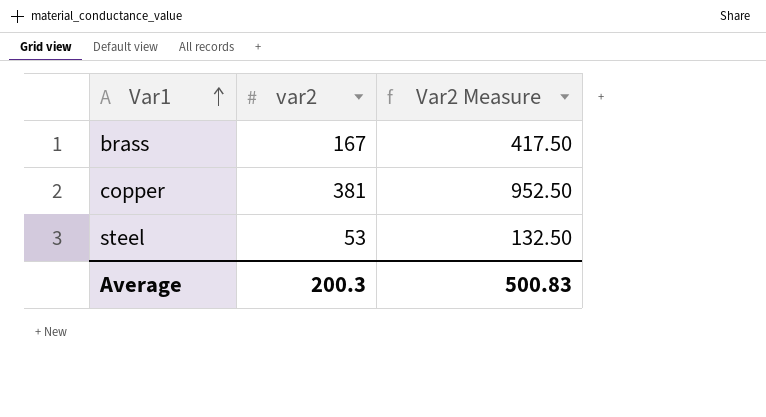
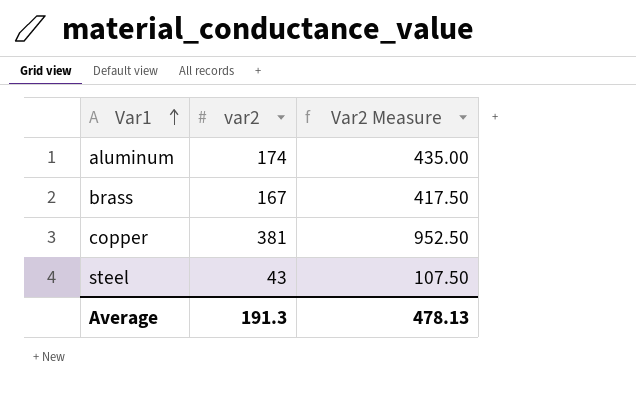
row aluminum: none -> 174 | 435.00
steel | var2: 53 -> 43
steel | Var2 Measure: 132.50 -> 107.50
Average | var2: 200.3 -> 191.3
Average | Var2 Measure: 500.83 -> 478.13

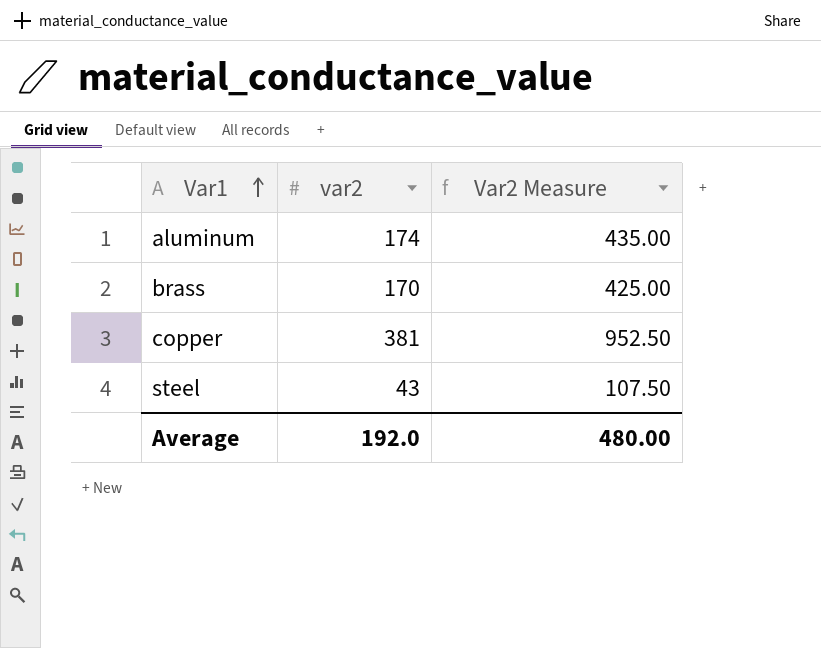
brass | var2: 167 -> 170
brass | Var2 Measure: 417.50 -> 425.00
Average | var2: 191.3 -> 192.0
Average | Var2 Measure: 478.13 -> 480.00

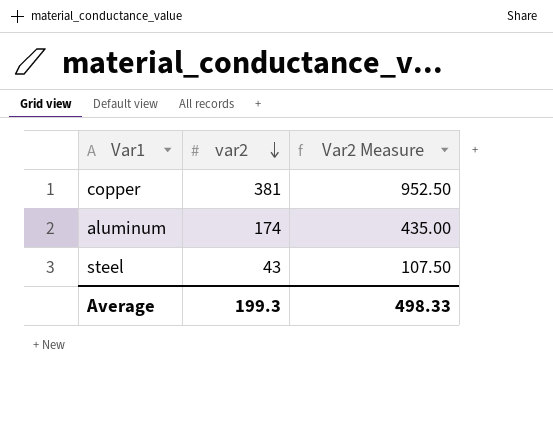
row order: Var1 ascending -> var2 descending
row brass: 170 | 425.00 -> none
Average | var2: 192.0 -> 199.3
Average | Var2 Measure: 480.00 -> 498.33

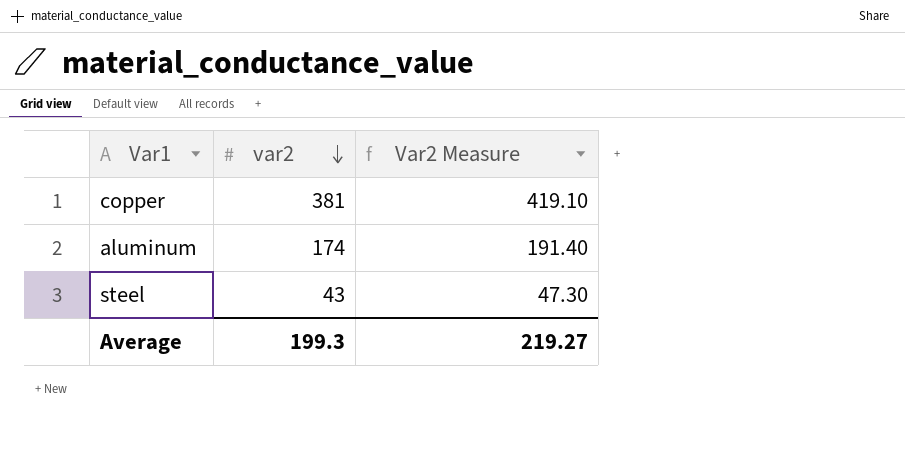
column Var2 Measure | formula: [var2] * 2.5 -> [var2] * 1.1
Average | Var2 Measure: 498.33 -> 219.27

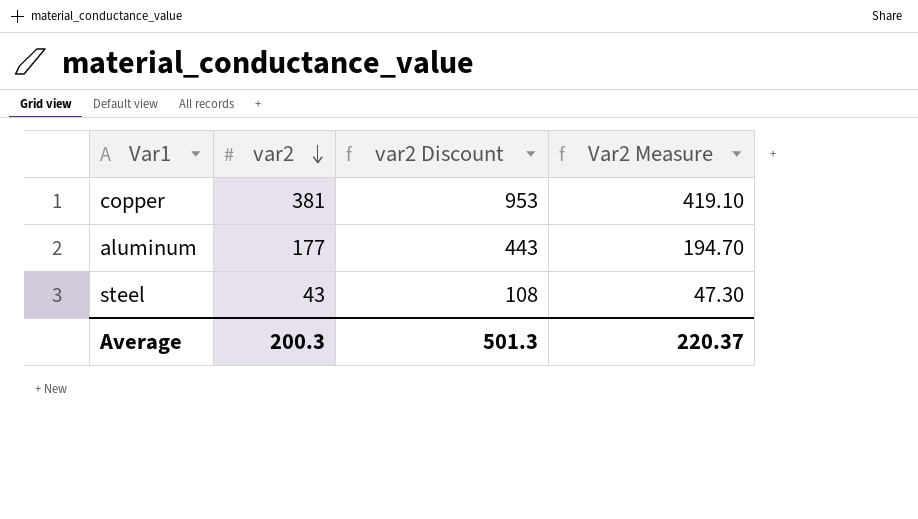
column var2 Discount | formula: none -> [var2] * 2.5
aluminum | var2: 174 -> 177
aluminum | Var2 Measure: 191.40 -> 194.70
Average | var2: 199.3 -> 200.3
Average | Var2 Measure: 219.27 -> 220.37

